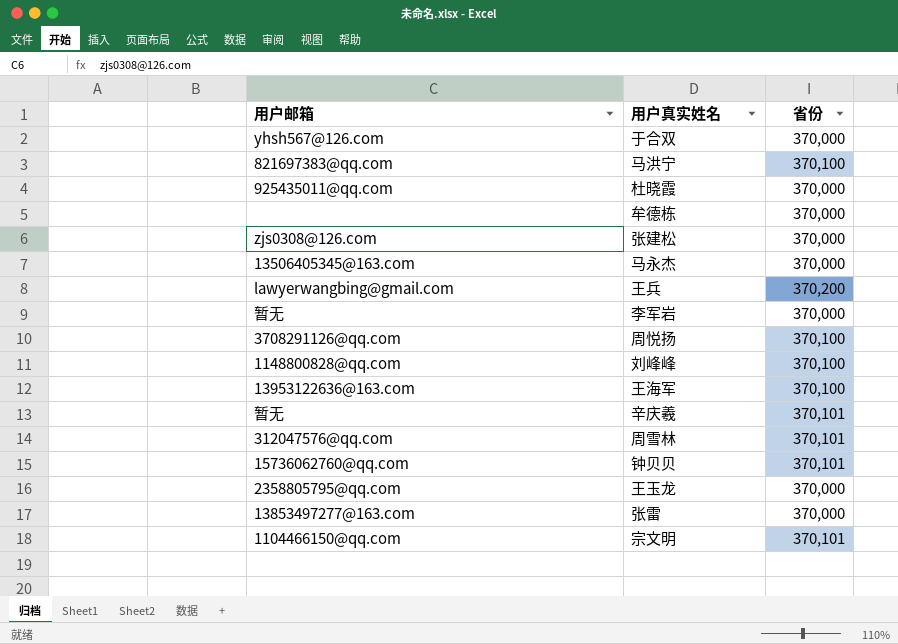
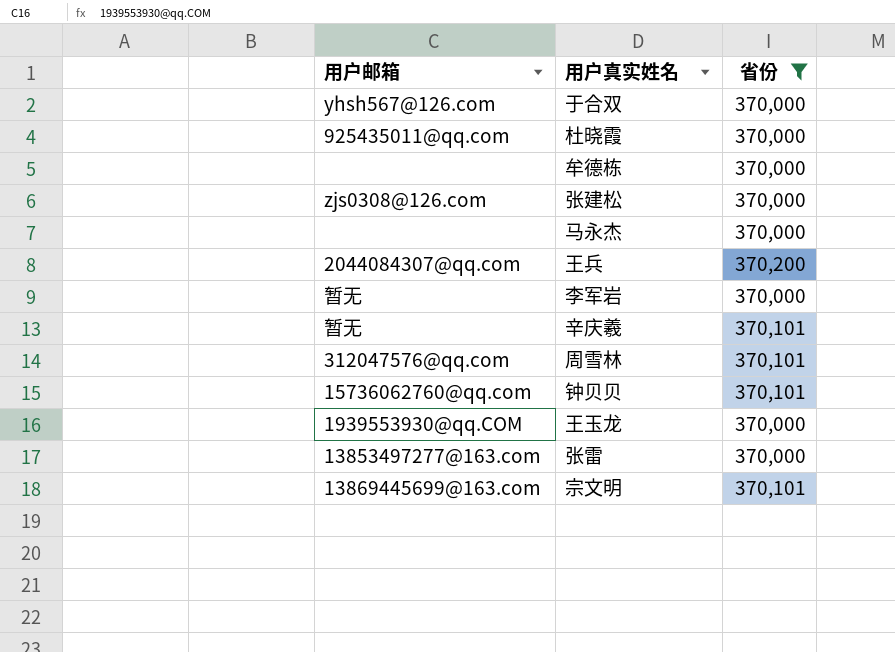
filter: none -> 省份 != 370,100
马永杰 | 用户邮箱: 13506405345@163.com -> none
王兵 | 用户邮箱: lawyerwangbing@gmail.com -> 2044084307@qq.com
王玉龙 | 用户邮箱: 2358805795@qq.com -> 1939553930@qq.COM
宗文明 | 用户邮箱: 1104466150@qq.com -> 13869445699@163.com

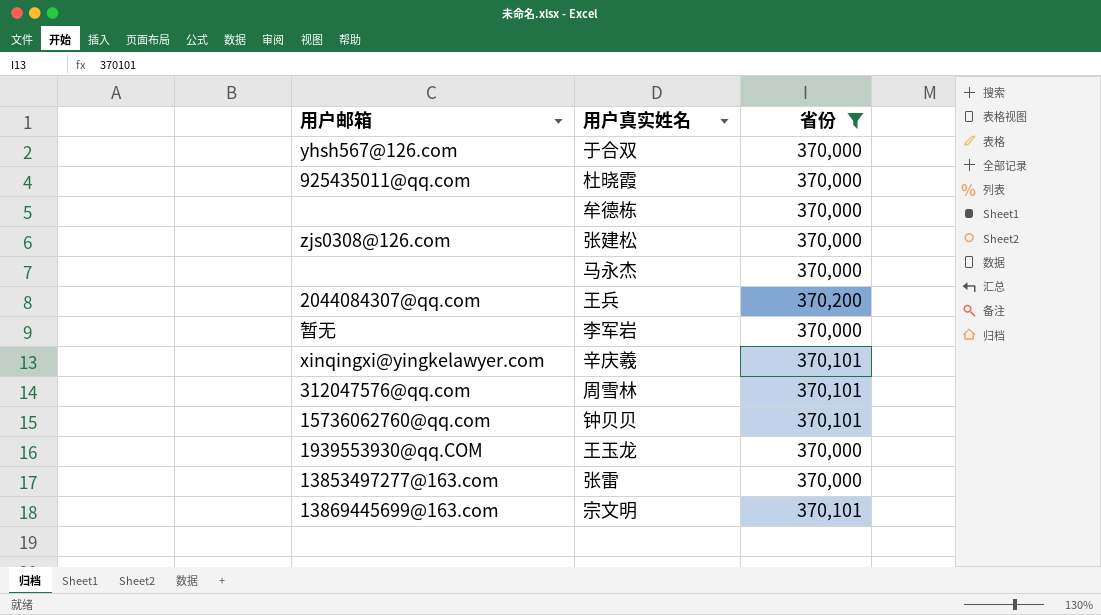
辛庆羲 | 用户邮箱: 暂无 -> xinqingxi@yingkelawyer.com

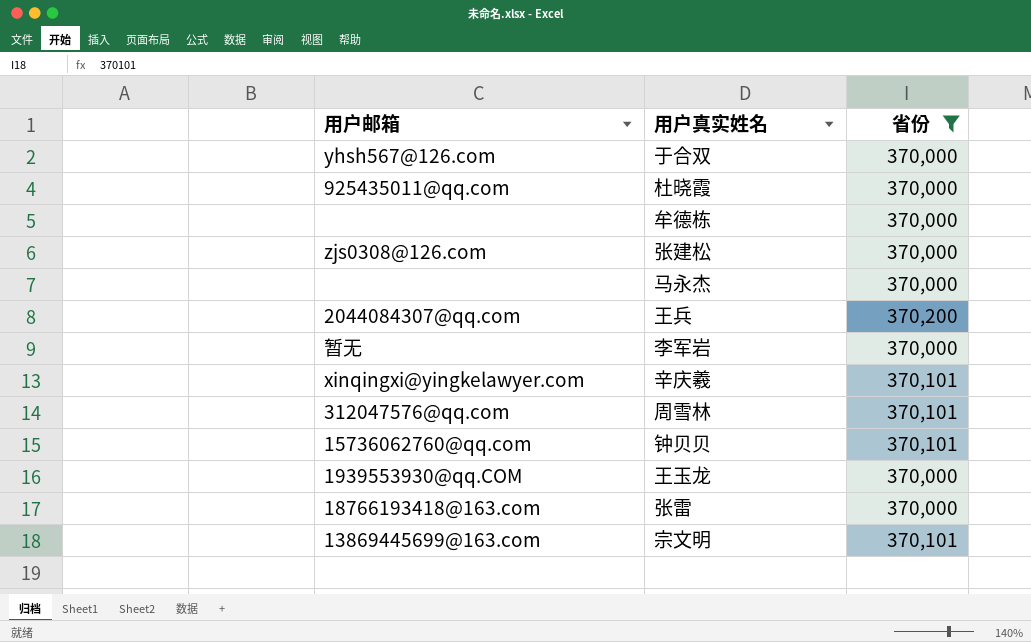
张雷 | 用户邮箱: 13853497277@163.com -> 18766193418@163.com

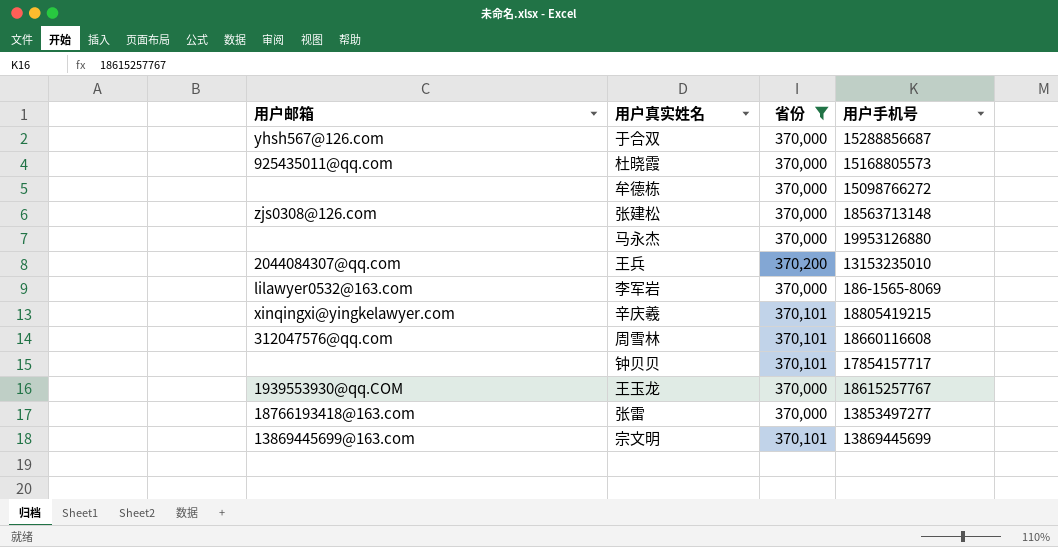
column 用户手机号 | position: none -> 4
李军岩 | 用户邮箱: 暂无 -> lilawyer0532@163.com
钟贝贝 | 用户邮箱: 15736062760@qq.com -> none

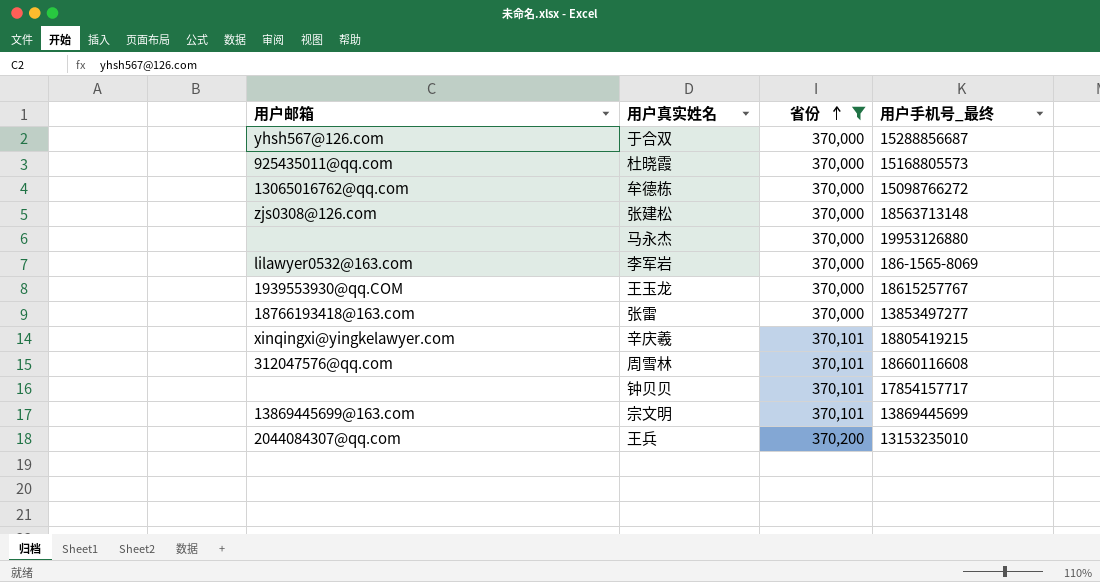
row order: none -> 省份 ascending
column name: 用户手机号 -> 用户手机号_最终
牟德栋 | 用户邮箱: none -> 13065016762@qq.com

